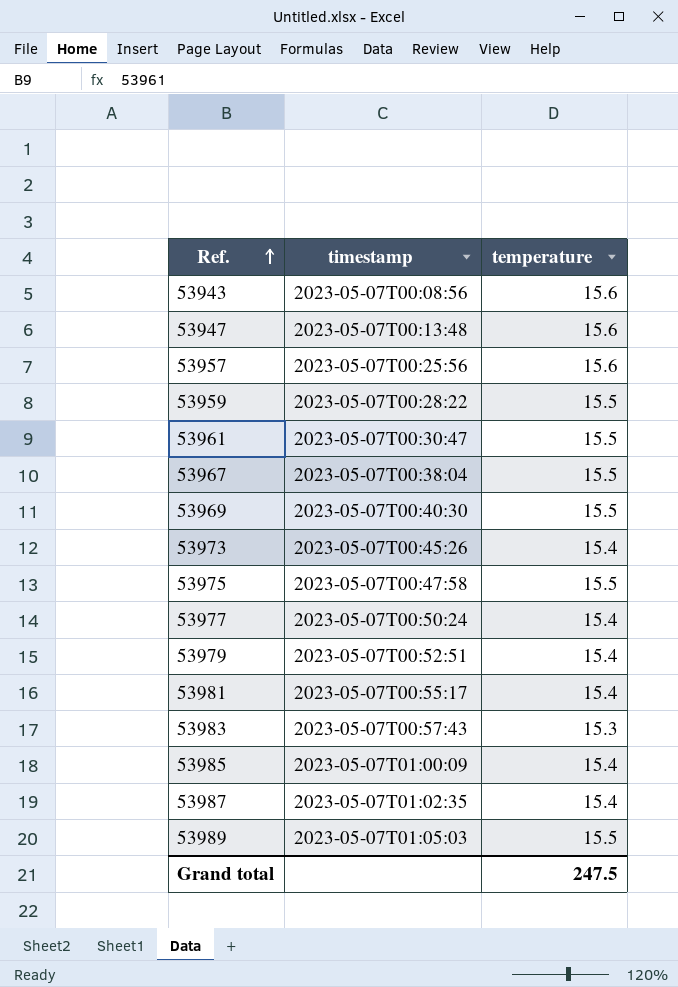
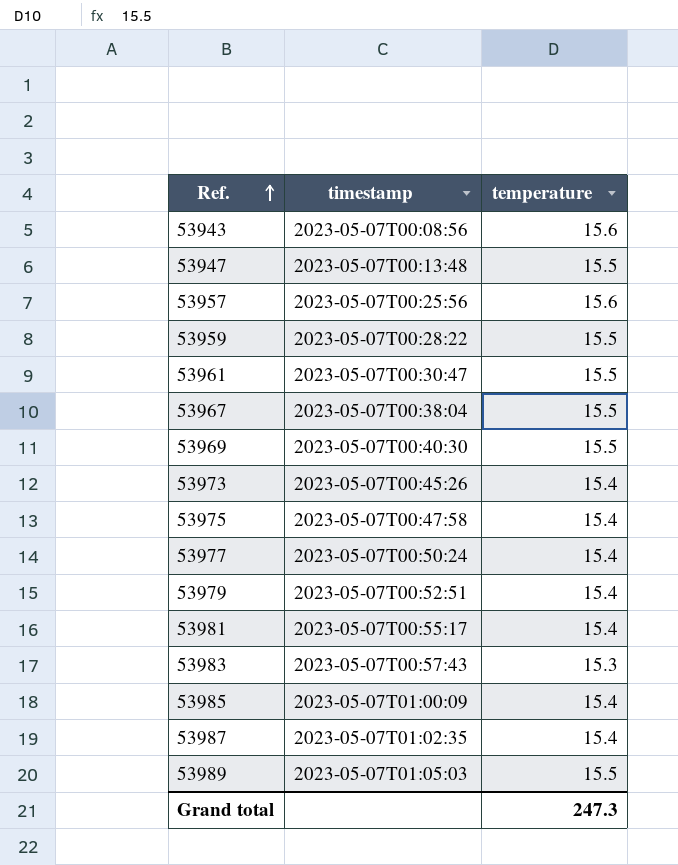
53947 | temperature: 15.6 -> 15.5
53975 | temperature: 15.5 -> 15.4
Grand total | temperature: 247.5 -> 247.3

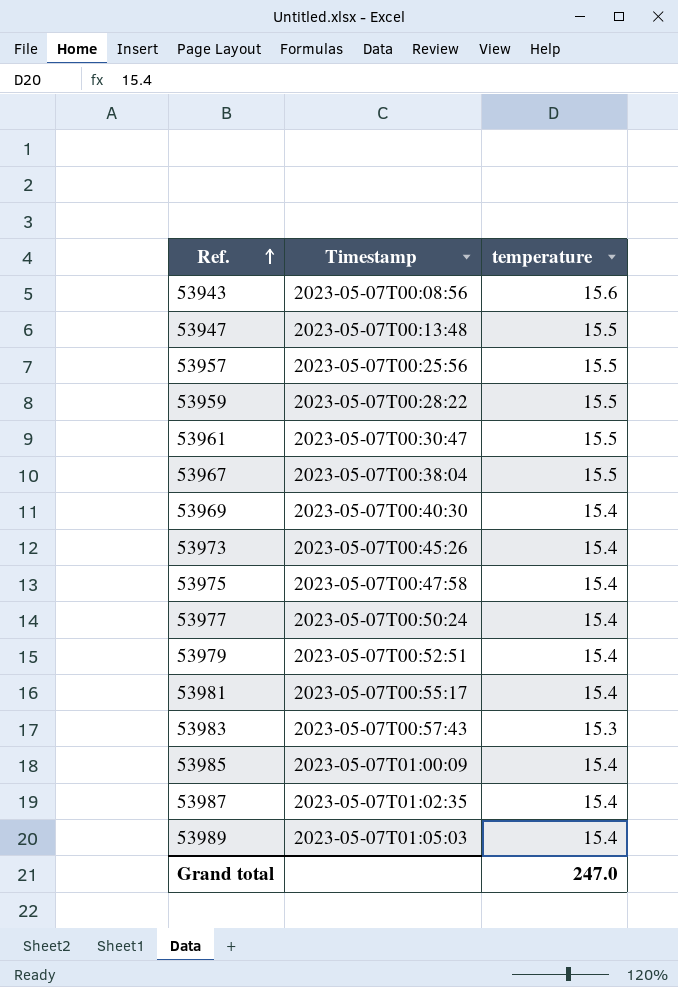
column name: timestamp -> Timestamp
53957 | temperature: 15.6 -> 15.5
53969 | temperature: 15.5 -> 15.4
53989 | temperature: 15.5 -> 15.4
Grand total | temperature: 247.3 -> 247.0

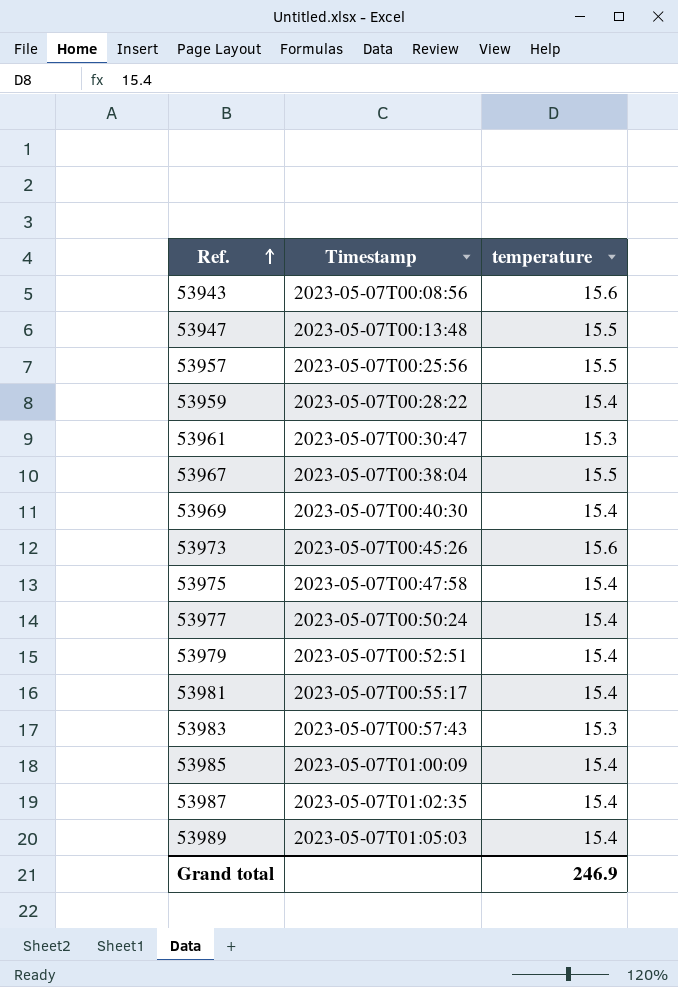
53959 | temperature: 15.5 -> 15.4
53961 | temperature: 15.5 -> 15.3
53973 | temperature: 15.4 -> 15.6
Grand total | temperature: 247.0 -> 246.9

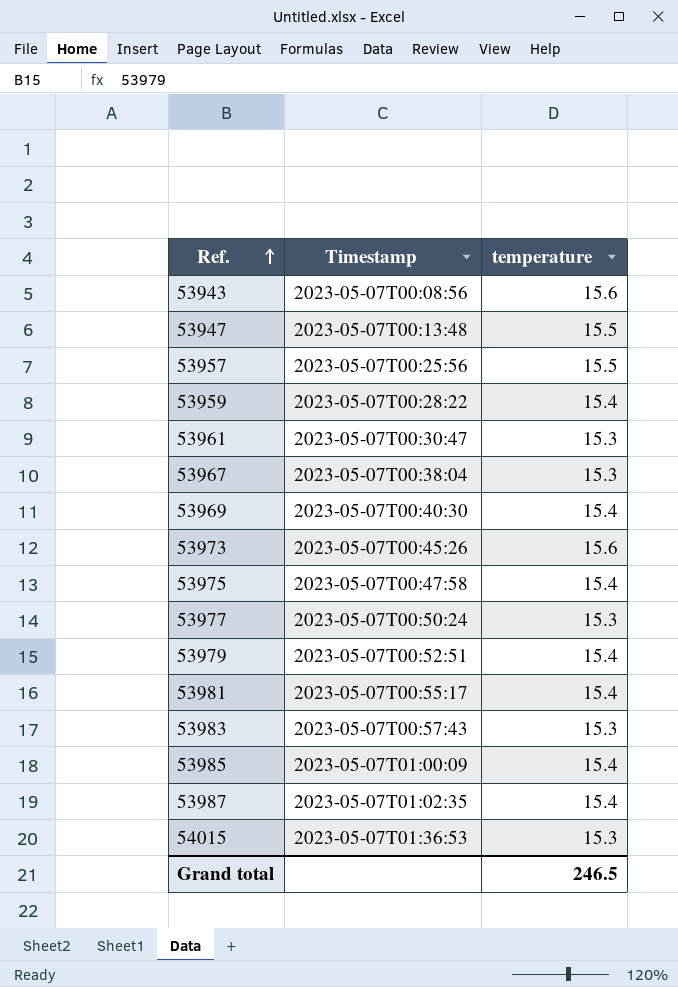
row 53989: 2023-05-07T01:05:03 | 15.4 -> none
53967 | temperature: 15.5 -> 15.3
53977 | temperature: 15.4 -> 15.3
row 54015: none -> 2023-05-07T01:36:53 | 15.3
Grand total | temperature: 246.9 -> 246.5

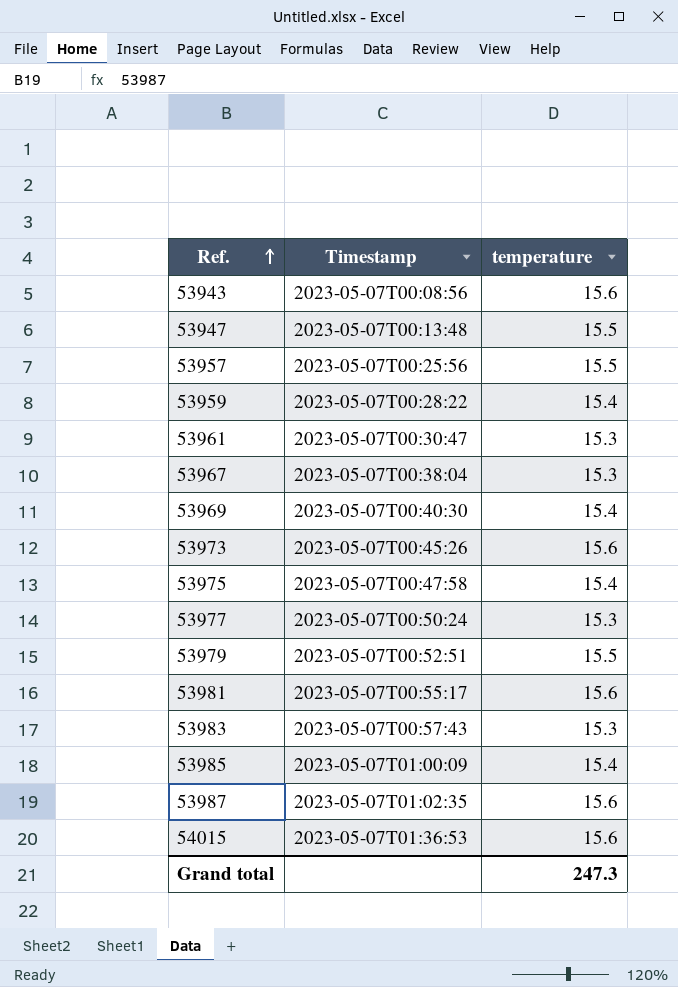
53979 | temperature: 15.4 -> 15.5
53981 | temperature: 15.4 -> 15.6
53987 | temperature: 15.4 -> 15.6
54015 | temperature: 15.3 -> 15.6
Grand total | temperature: 246.5 -> 247.3

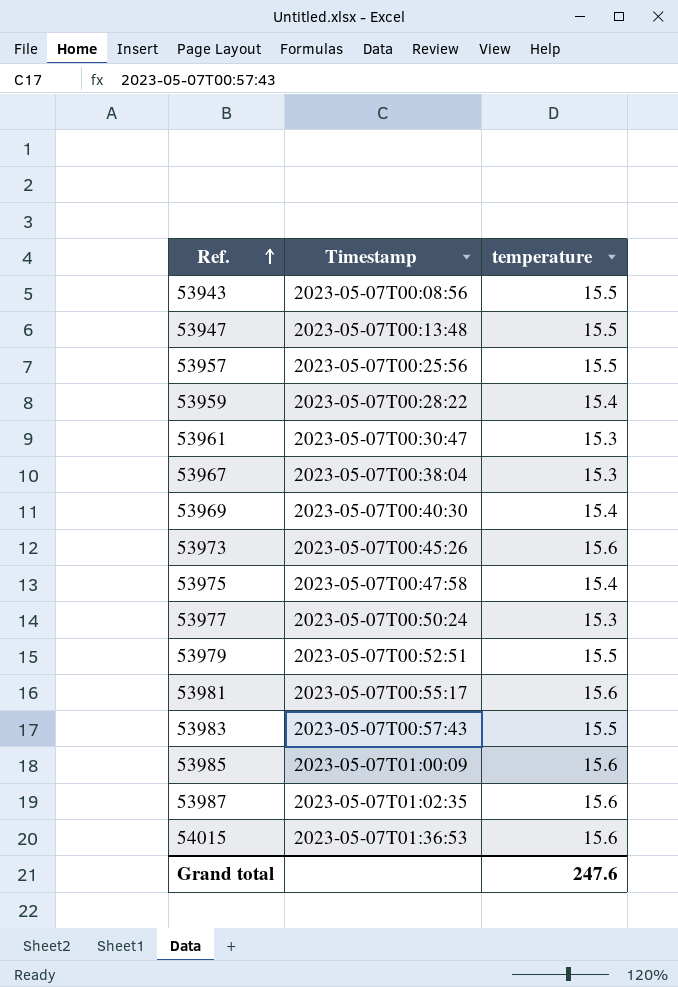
53943 | temperature: 15.6 -> 15.5
53983 | temperature: 15.3 -> 15.5
53985 | temperature: 15.4 -> 15.6
Grand total | temperature: 247.3 -> 247.6

